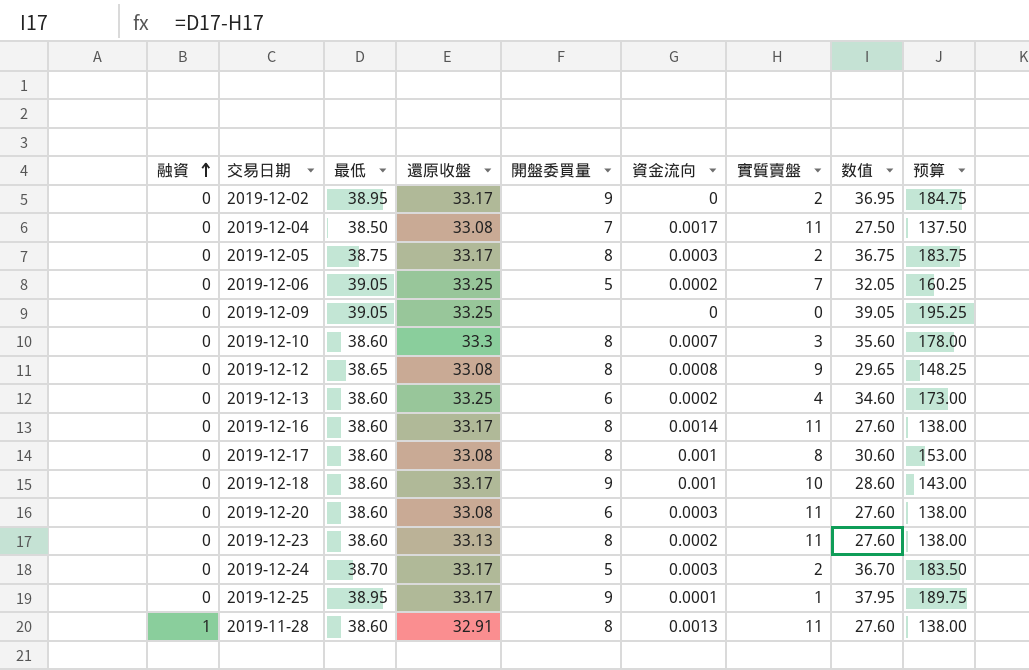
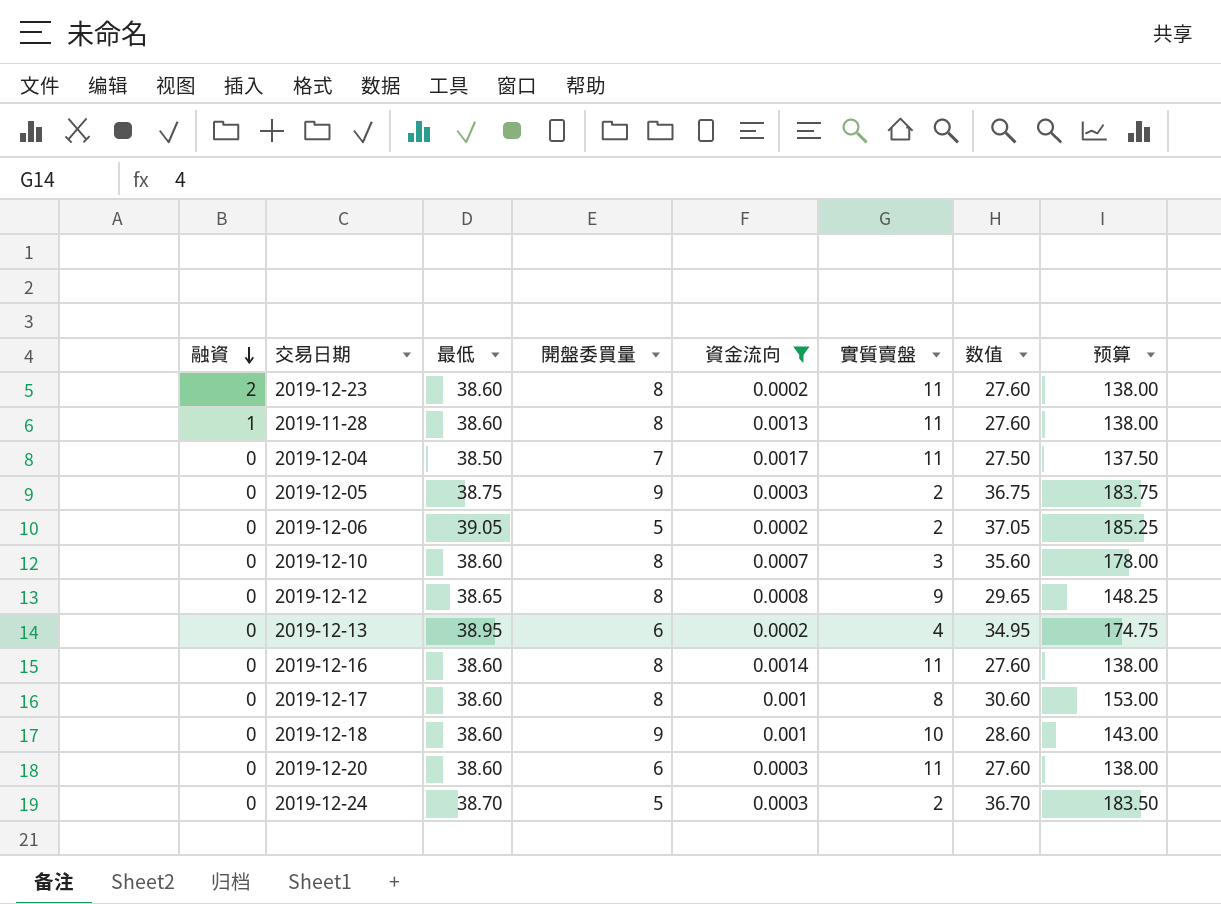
filter: none -> 資金流向 >= 0.0002
row order: 融資 ascending -> 融資 descending
column 還原收盤 | position: 4 -> none
2019-12-23 | 融資: 0 -> 2
2019-12-05 | 開盤委買量: 8 -> 9
2019-12-06 | 實質賣盤: 7 -> 2
2019-12-06 | 数值: 32.05 -> 37.05
2019-12-06 | 预算: 160.25 -> 185.25
2019-12-13 | 最低: 38.60 -> 38.95
2019-12-13 | 数值: 34.60 -> 34.95
2019-12-13 | 预算: 173.00 -> 174.75

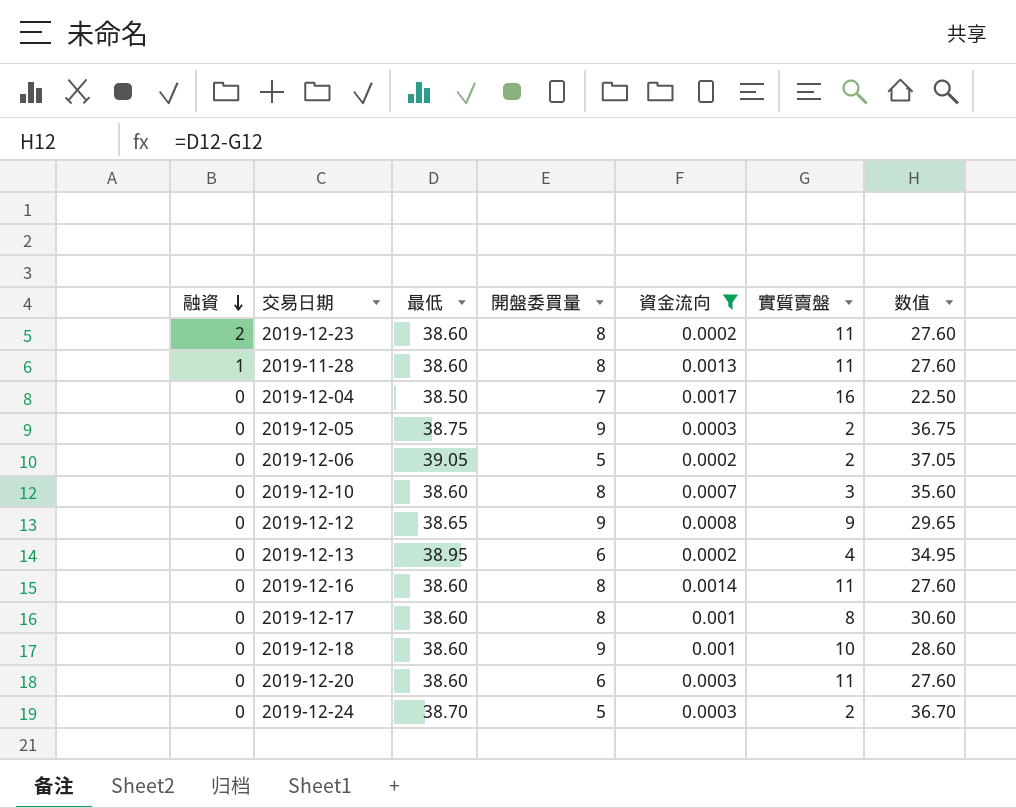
column 预算 | formula: [数值] * 5 -> none
2019-12-04 | 實質賣盤: 11 -> 16
2019-12-04 | 数值: 27.50 -> 22.50
2019-12-12 | 開盤委買量: 8 -> 9

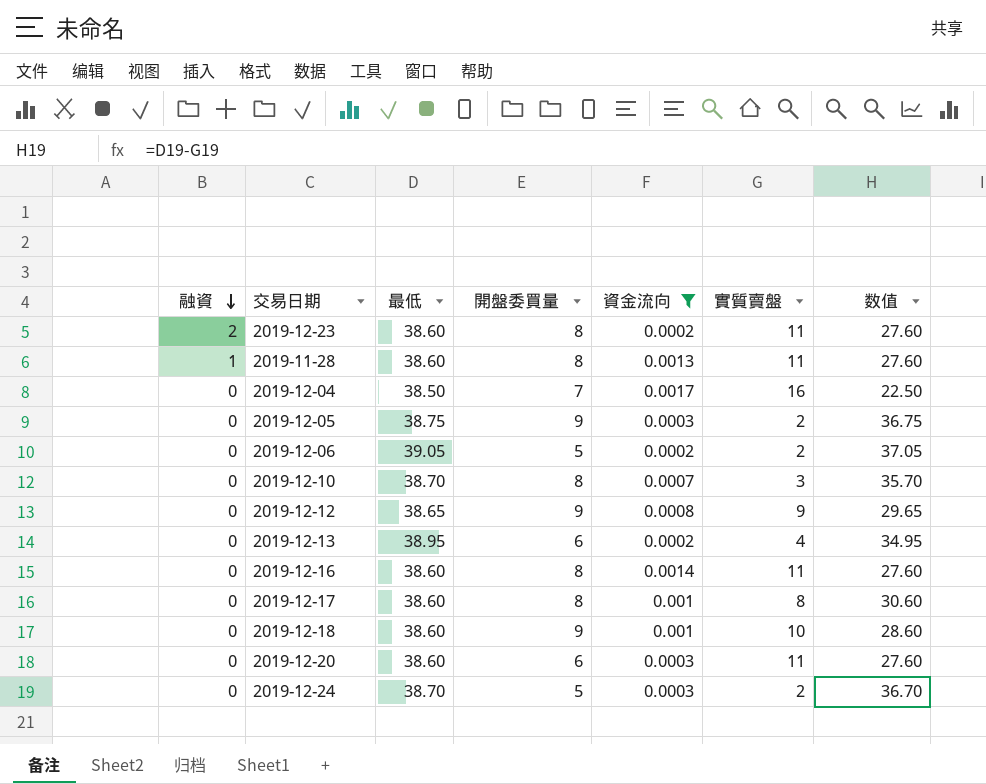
2019-12-10 | 最低: 38.60 -> 38.70
2019-12-10 | 数值: 35.60 -> 35.70

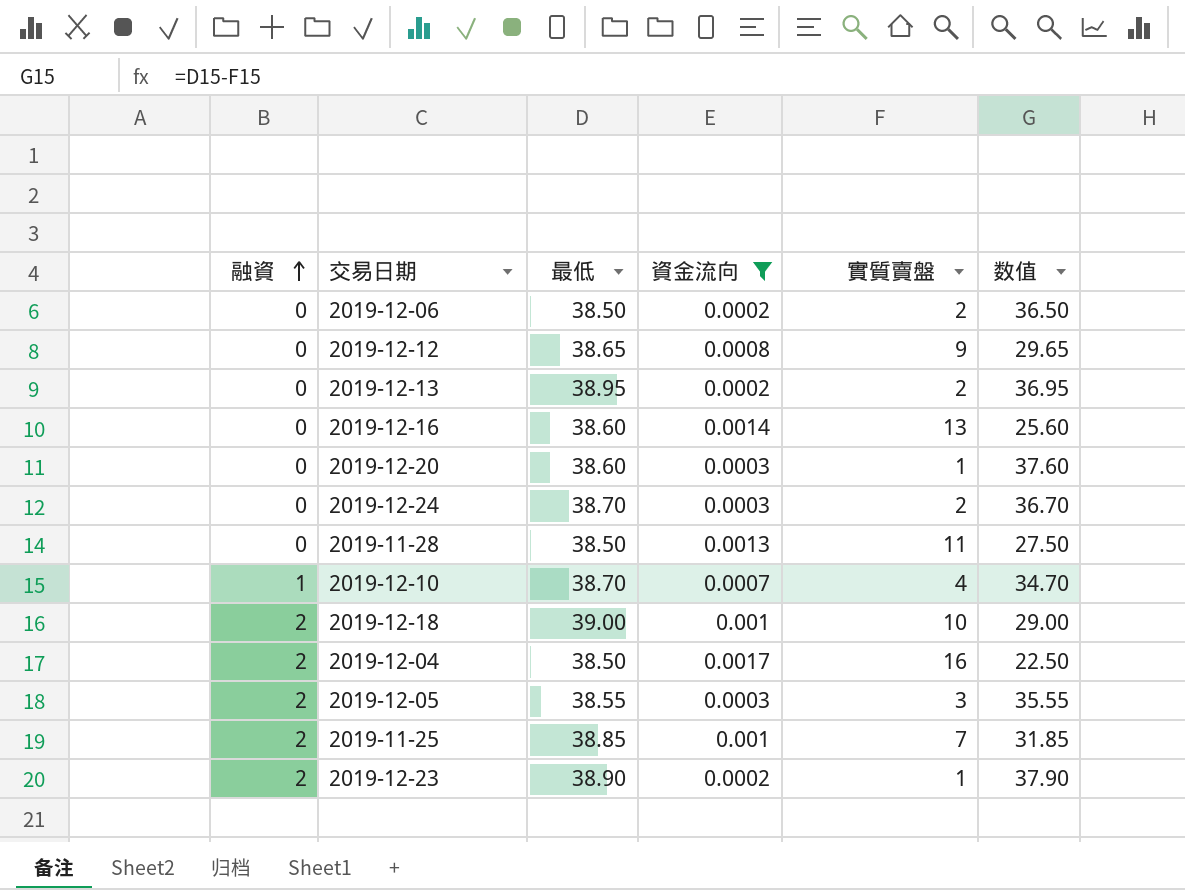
row order: 融資 descending -> 融資 ascending
column 開盤委買量 | position: 4 -> none
row 2019-12-17: 0 | 38.60 | 8 | 0.001 | 8 | 30.60 -> none
2019-12-06 | 最低: 39.05 -> 38.50
2019-12-06 | 数值: 37.05 -> 36.50
2019-12-13 | 實質賣盤: 4 -> 2
2019-12-13 | 数值: 34.95 -> 36.95
2019-12-16 | 實質賣盤: 11 -> 13
2019-12-16 | 数值: 27.60 -> 25.60
2019-12-20 | 實質賣盤: 11 -> 1
2019-12-20 | 数值: 27.60 -> 37.60
2019-11-28 | 融資: 1 -> 0
2019-11-28 | 最低: 38.60 -> 38.50
2019-11-28 | 数值: 27.60 -> 27.50
2019-12-10 | 融資: 0 -> 1
2019-12-10 | 實質賣盤: 3 -> 4
2019-12-10 | 数值: 35.70 -> 34.70
2019-12-18 | 融資: 0 -> 2
2019-12-18 | 最低: 38.60 -> 39.00
2019-12-18 | 数值: 28.60 -> 29.00
2019-12-04 | 融資: 0 -> 2
2019-12-05 | 融資: 0 -> 2
2019-12-05 | 最低: 38.75 -> 38.55
2019-12-05 | 實質賣盤: 2 -> 3
2019-12-05 | 数值: 36.75 -> 35.55
row 2019-11-25: none -> 2 | 38.85 | 0.001 | 7 | 31.85
2019-12-23 | 最低: 38.60 -> 38.90
2019-12-23 | 實質賣盤: 11 -> 1
2019-12-23 | 数值: 27.60 -> 37.90

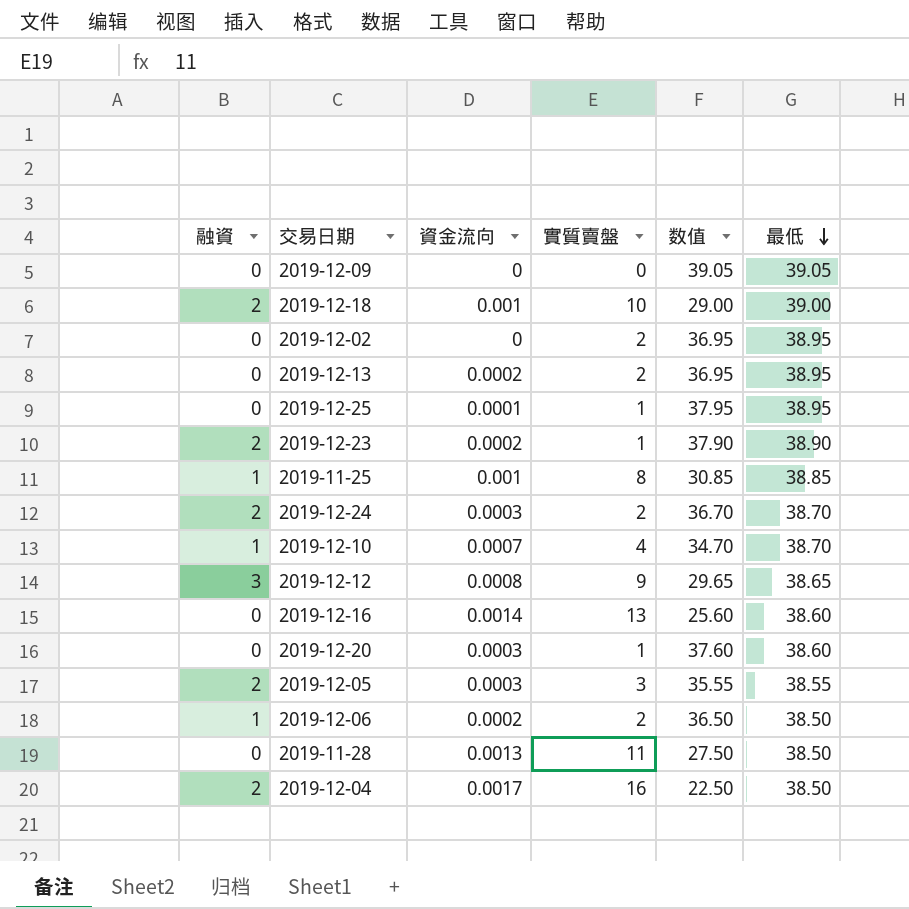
filter: 資金流向 >= 0.0002 -> none
row order: 融資 ascending -> 最低 descending
column 最低 | position: 3 -> 6
2019-11-25 | 融資: 2 -> 1
2019-11-25 | 實質賣盤: 7 -> 8
2019-11-25 | 数值: 31.85 -> 30.85
2019-12-24 | 融資: 0 -> 2
2019-12-12 | 融資: 0 -> 3
2019-12-06 | 融資: 0 -> 1

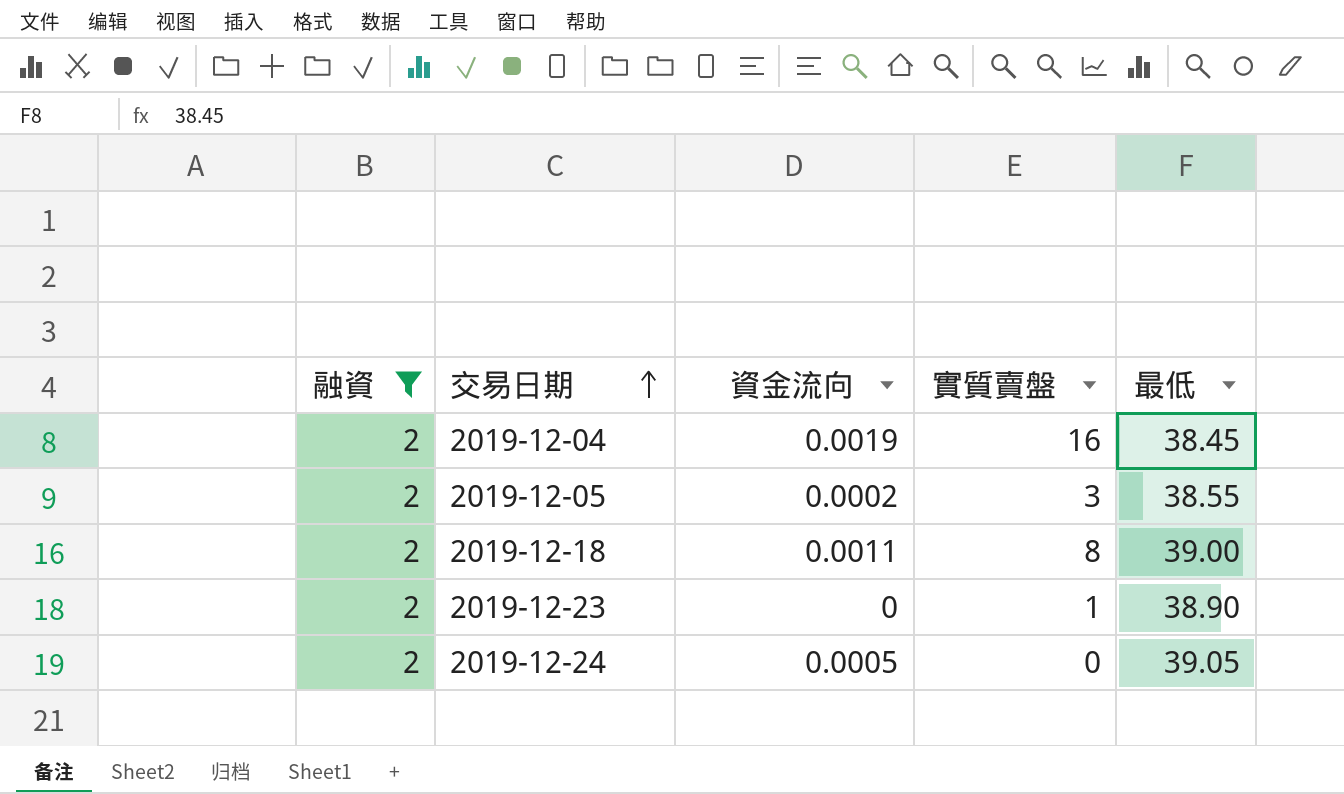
filter: none -> 融資 = 2
row order: 最低 descending -> 交易日期 ascending
column 数值 | formula: [最低] - [實質賣盤] -> none
2019-12-04 | 資金流向: 0.0017 -> 0.0019
2019-12-04 | 最低: 38.50 -> 38.45
2019-12-05 | 資金流向: 0.0003 -> 0.0002
2019-12-18 | 資金流向: 0.001 -> 0.0011
2019-12-18 | 實質賣盤: 10 -> 8
2019-12-23 | 資金流向: 0.0002 -> 0
2019-12-24 | 資金流向: 0.0003 -> 0.0005
2019-12-24 | 實質賣盤: 2 -> 0
2019-12-24 | 最低: 38.70 -> 39.05

